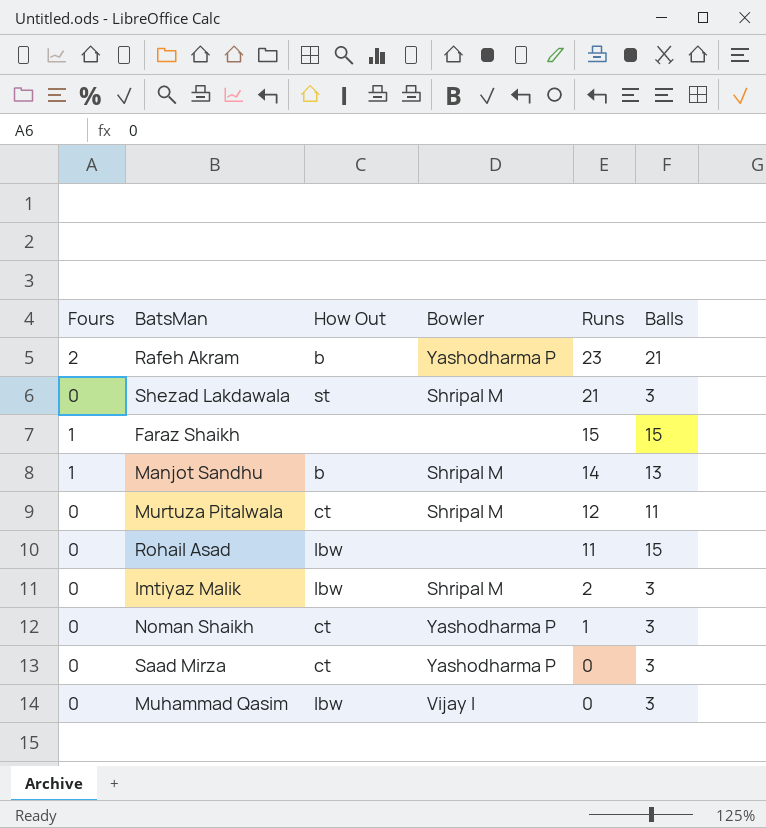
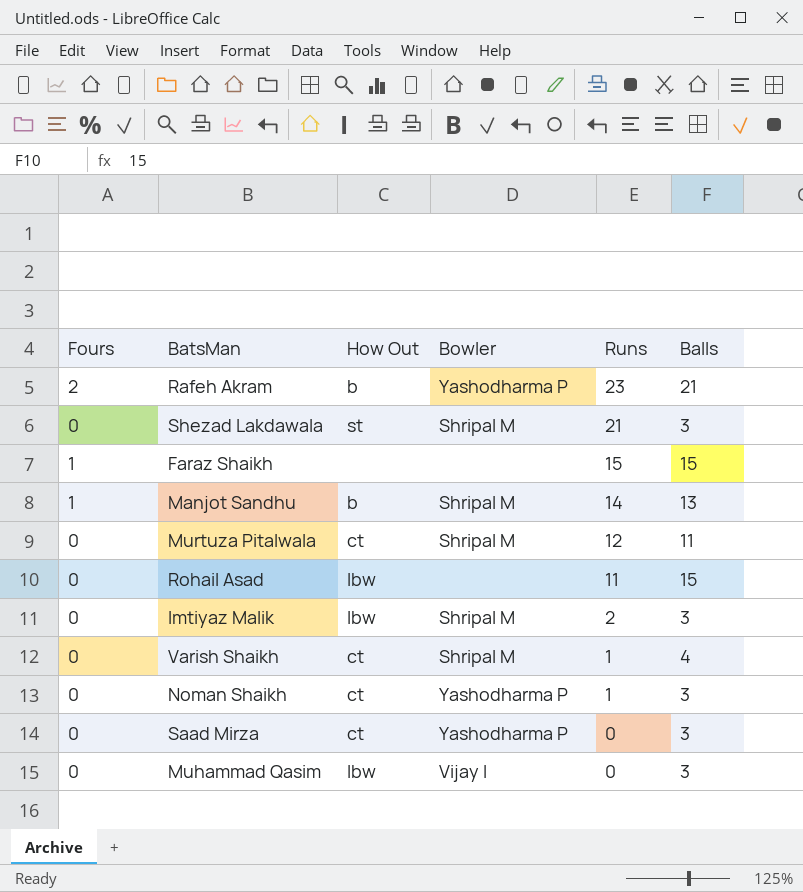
row Varish Shaikh: none -> 0 | ct | Shripal M | 1 | 4

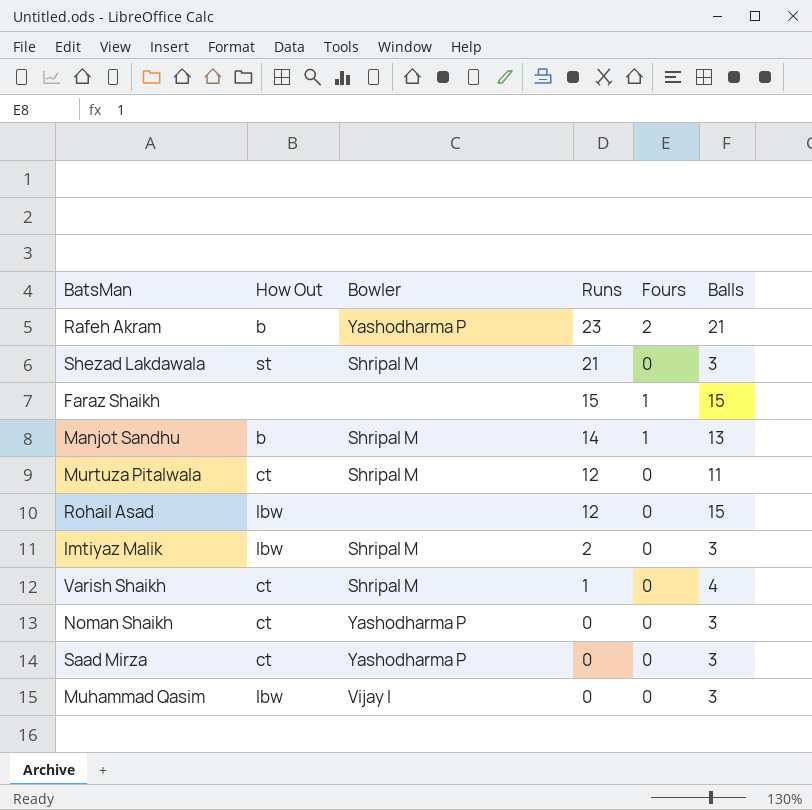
column Fours | position: 1 -> 5
Rohail Asad | Runs: 11 -> 12
Noman Shaikh | Runs: 1 -> 0

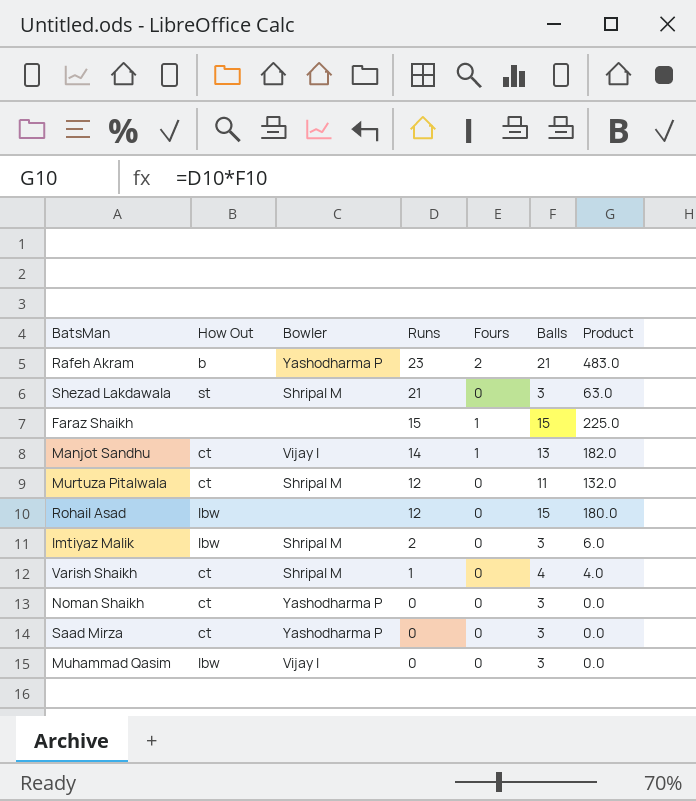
column Product | formula: none -> [Runs] * [Balls]
Manjot Sandhu | How Out: b -> ct
Manjot Sandhu | Bowler: Shripal M -> Vijay I

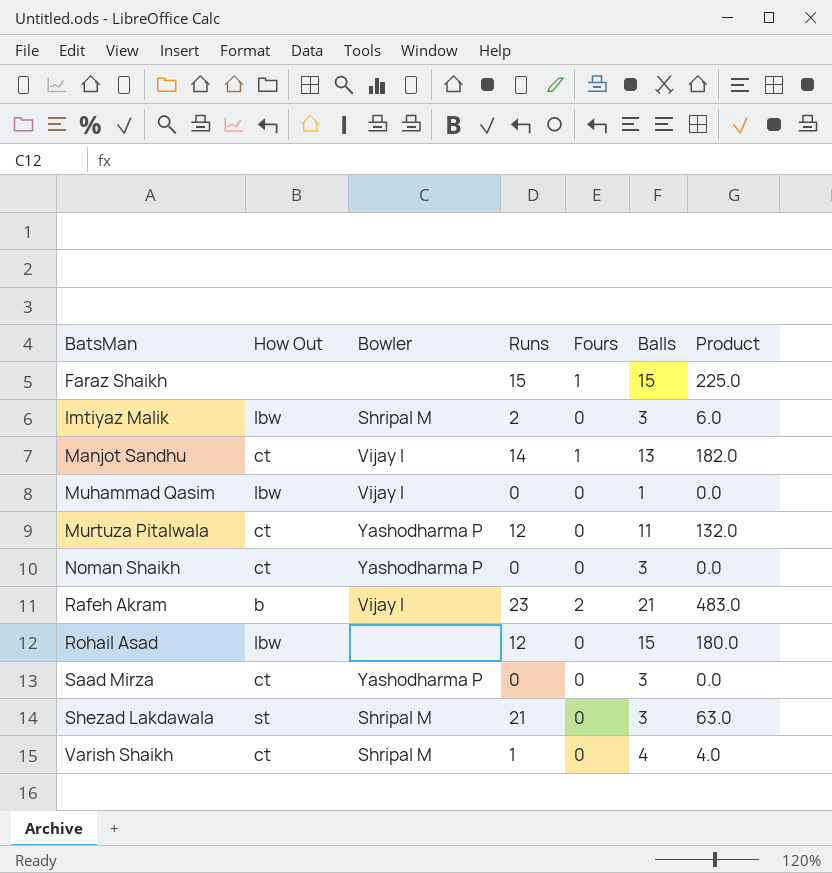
row order: Runs descending -> BatsMan ascending
Muhammad Qasim | Balls: 3 -> 1
Murtuza Pitalwala | Bowler: Shripal M -> Yashodharma P
Rafeh Akram | Bowler: Yashodharma P -> Vijay I

